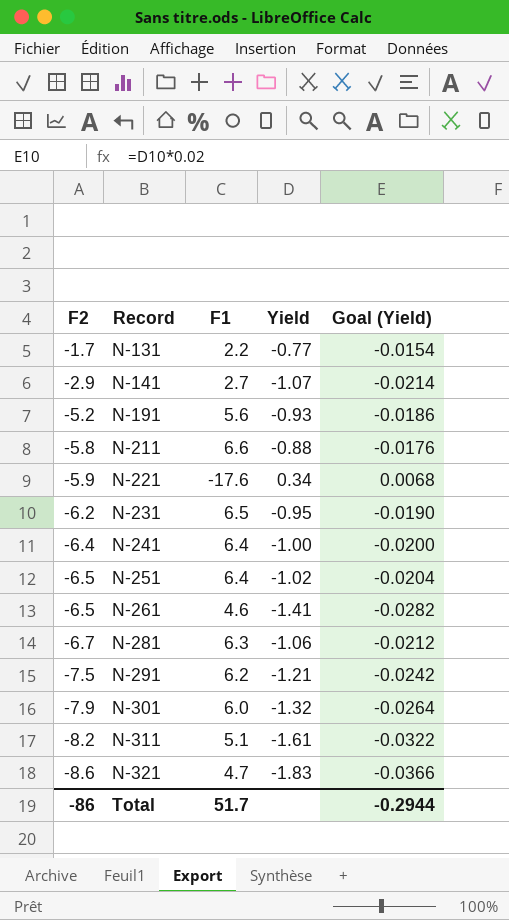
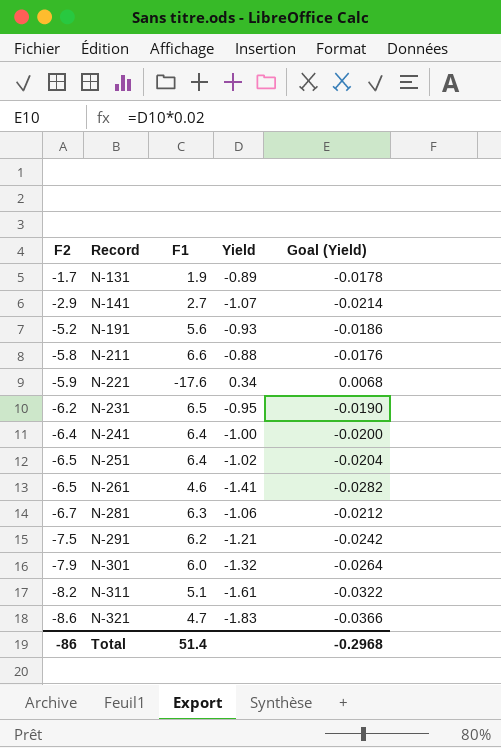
N-131 | F1: 2.2 -> 1.9
N-131 | Yield: -0.77 -> -0.89
N-131 | Goal (Yield): -0.0154 -> -0.0178
Total | F1: 51.7 -> 51.4
Total | Goal (Yield): -0.2944 -> -0.2968

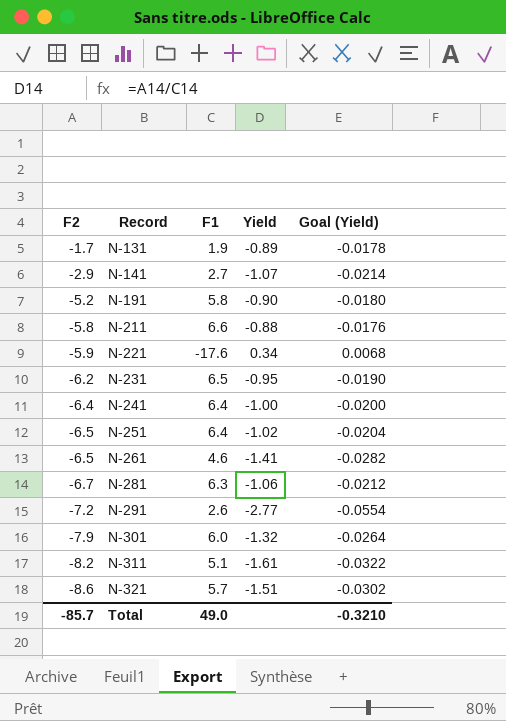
N-191 | F1: 5.6 -> 5.8
N-191 | Yield: -0.93 -> -0.90
N-191 | Goal (Yield): -0.0186 -> -0.0180
N-291 | F2: -7.5 -> -7.2
N-291 | F1: 6.2 -> 2.6
N-291 | Yield: -1.21 -> -2.77
N-291 | Goal (Yield): -0.0242 -> -0.0554
N-321 | F1: 4.7 -> 5.7
N-321 | Yield: -1.83 -> -1.51
N-321 | Goal (Yield): -0.0366 -> -0.0302
Total | F2: -86 -> -85.7
Total | F1: 51.4 -> 49.0
Total | Goal (Yield): -0.2968 -> -0.3210

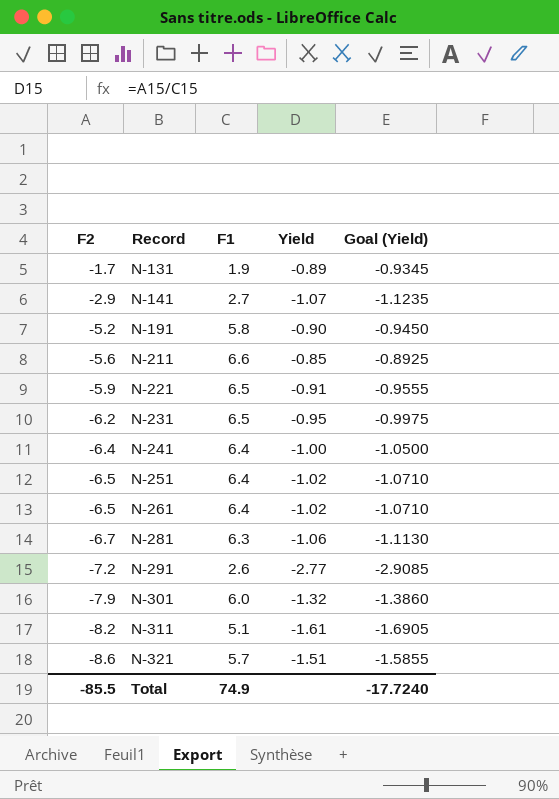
column Goal (Yield) | formula: [Yield] * 0.02 -> [Yield] * 1.05
N-211 | F2: -5.8 -> -5.6
N-211 | Yield: -0.88 -> -0.85
N-221 | F1: -17.6 -> 6.5
N-221 | Yield: 0.34 -> -0.91
N-261 | F1: 4.6 -> 6.4
N-261 | Yield: -1.41 -> -1.02
Total | F2: -85.7 -> -85.5
Total | F1: 49.0 -> 74.9
Total | Goal (Yield): -0.3210 -> -17.7240

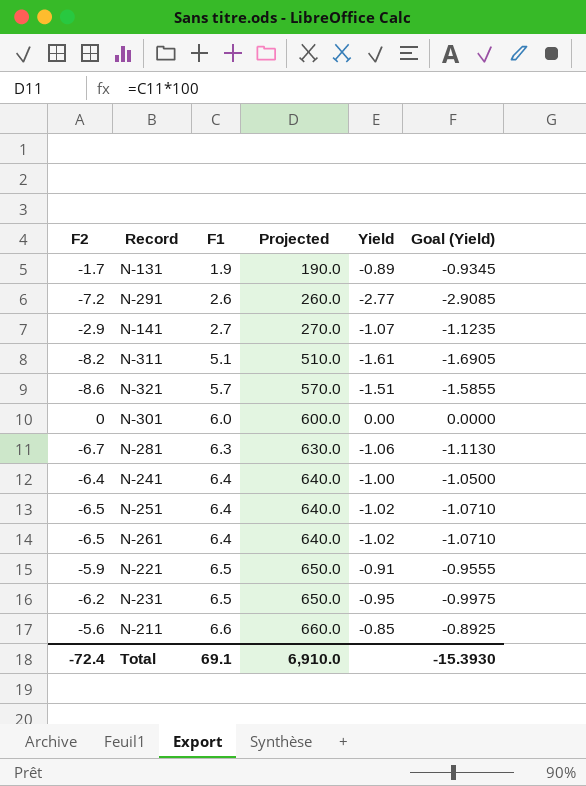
row order: F2 descending -> F1 ascending
column Projected | formula: none -> [F1] * 100
row N-191: -5.2 | 5.8 | -0.90 | -0.9450 -> none
N-301 | F2: -7.9 -> 0
N-301 | Yield: -1.32 -> 0.00
N-301 | Goal (Yield): -1.3860 -> 0.0000
Total | F2: -85.5 -> -72.4
Total | F1: 74.9 -> 69.1
Total | Goal (Yield): -17.7240 -> -15.3930

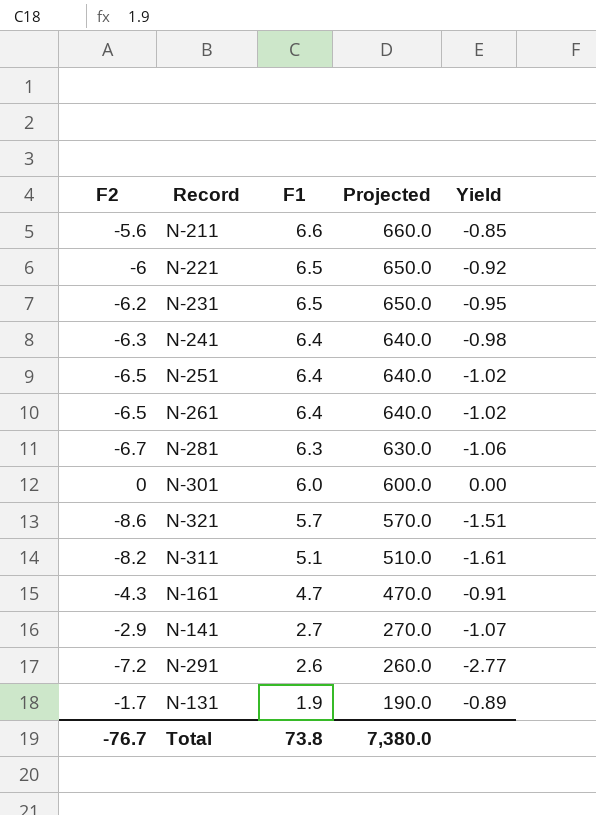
row order: F1 ascending -> F1 descending
column Goal (Yield) | formula: [Yield] * 1.05 -> none
N-221 | F2: -5.9 -> -6
N-221 | Yield: -0.91 -> -0.92
N-241 | F2: -6.4 -> -6.3
N-241 | Yield: -1.00 -> -0.98
row N-161: none -> -4.3 | 4.7 | 470.0 | -0.91
Total | F2: -72.4 -> -76.7
Total | F1: 69.1 -> 73.8
Total | Projected: 6,910.0 -> 7,380.0

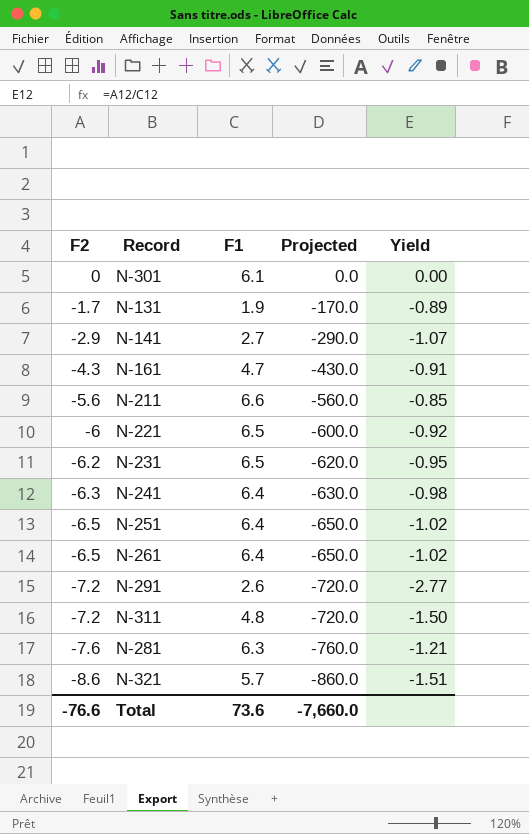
row order: F1 descending -> F2 descending
column Projected | formula: [F1] * 100 -> [F2] * 100
N-301 | F1: 6.0 -> 6.1
N-311 | F2: -8.2 -> -7.2
N-311 | F1: 5.1 -> 4.8
N-311 | Yield: -1.61 -> -1.50
N-281 | F2: -6.7 -> -7.6
N-281 | Yield: -1.06 -> -1.21
Total | F2: -76.7 -> -76.6
Total | F1: 73.8 -> 73.6
Total | Projected: 7,380.0 -> -7,660.0

